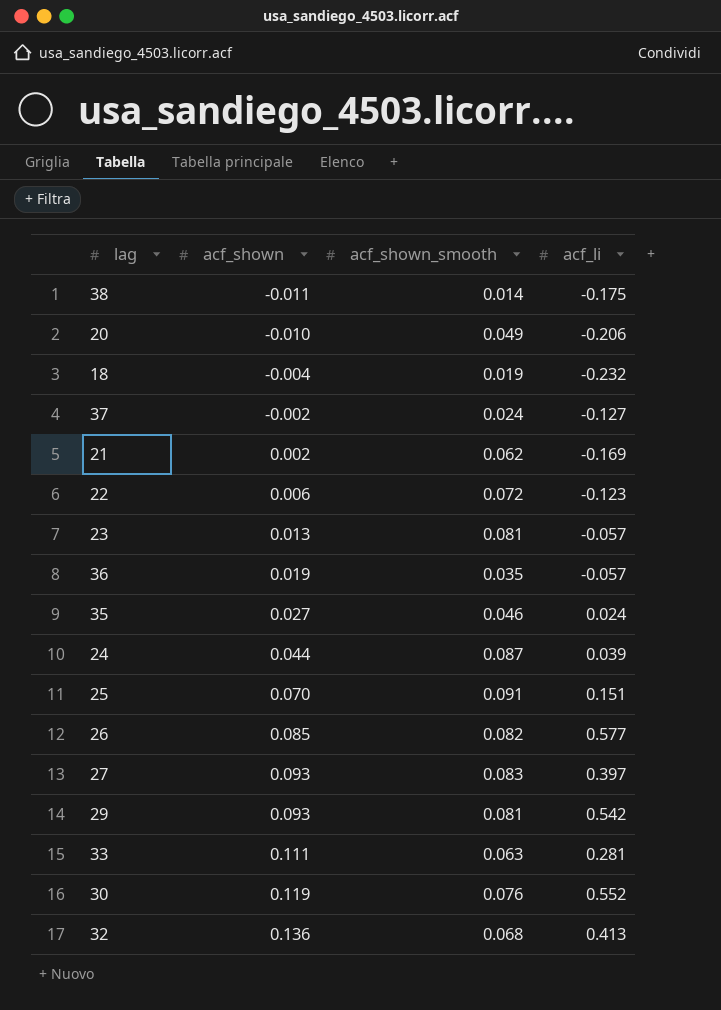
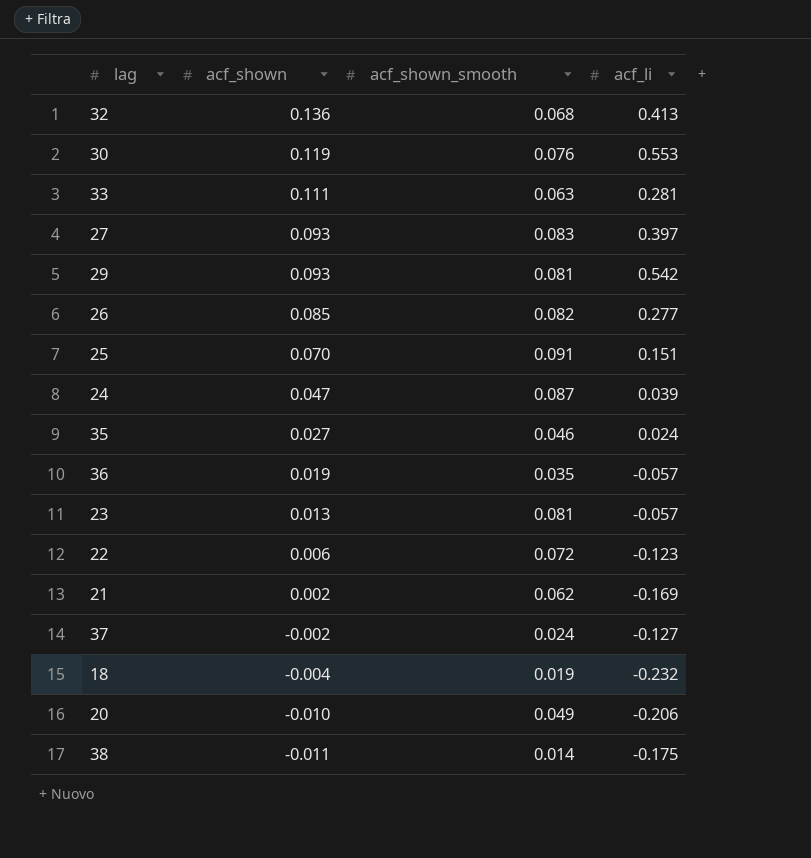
row order: acf_shown ascending -> acf_shown descending
30 | acf_li: 0.552 -> 0.553
26 | acf_li: 0.577 -> 0.277
24 | acf_shown: 0.044 -> 0.047

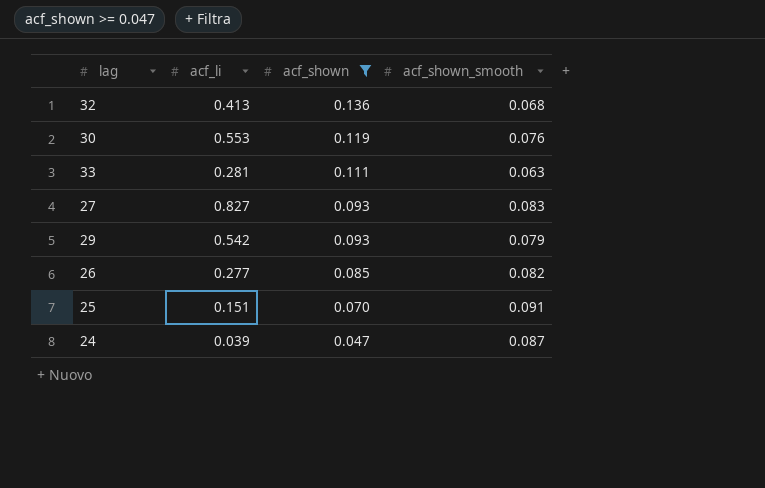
filter: none -> acf_shown >= 0.047
column acf_li | position: 4 -> 2
27 | acf_li: 0.397 -> 0.827
29 | acf_shown_smooth: 0.081 -> 0.079

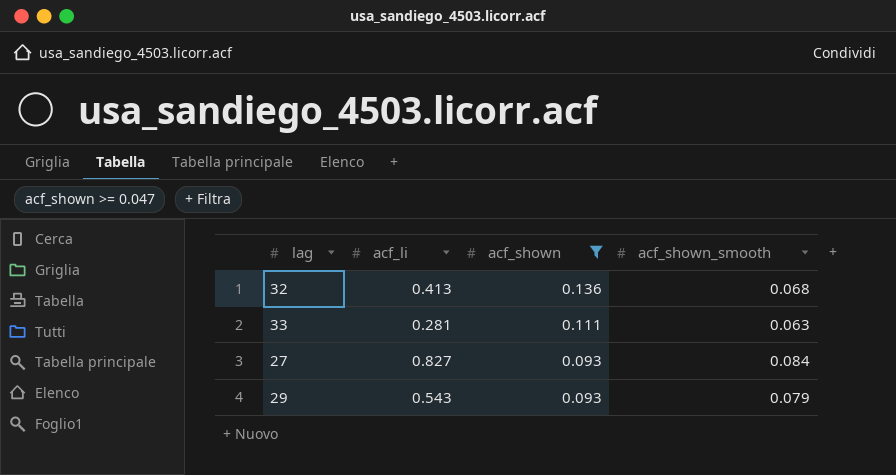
row 30: 0.553 | 0.119 | 0.076 -> none
row 26: 0.277 | 0.085 | 0.082 -> none
row 25: 0.151 | 0.070 | 0.091 -> none
row 24: 0.039 | 0.047 | 0.087 -> none
27 | acf_shown_smooth: 0.083 -> 0.084
29 | acf_li: 0.542 -> 0.543

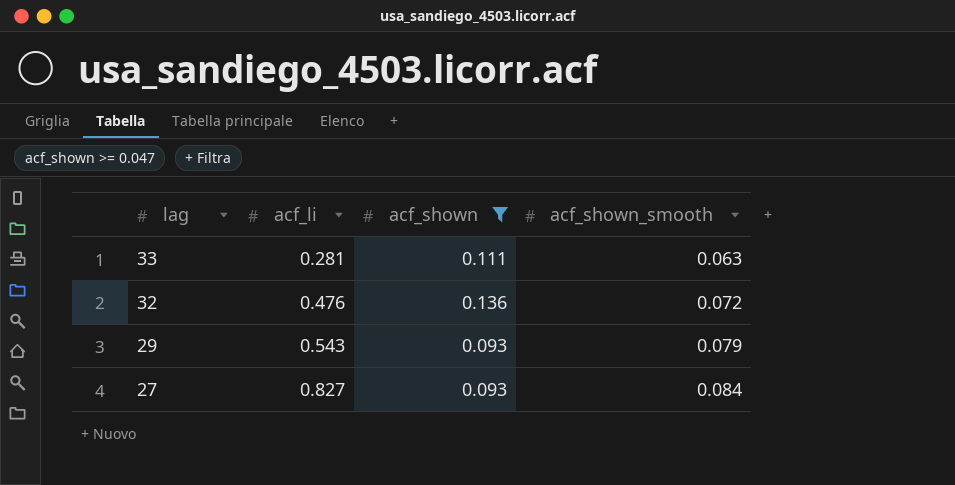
row order: acf_shown descending -> lag descending
32 | acf_li: 0.413 -> 0.476
32 | acf_shown_smooth: 0.068 -> 0.072

